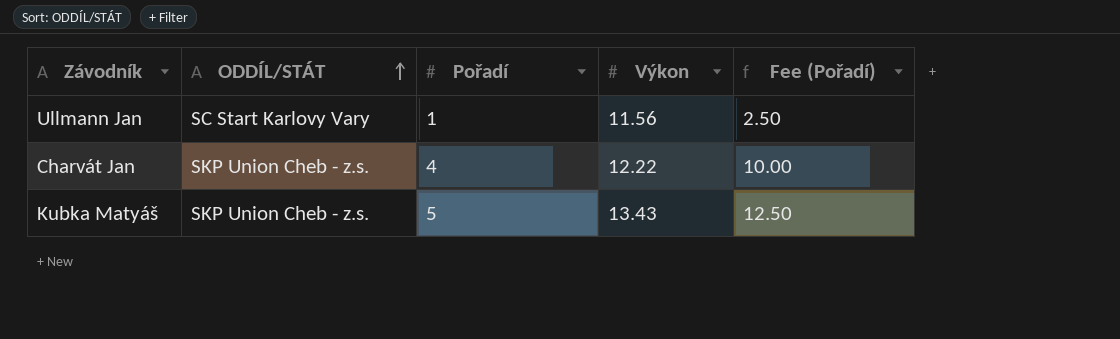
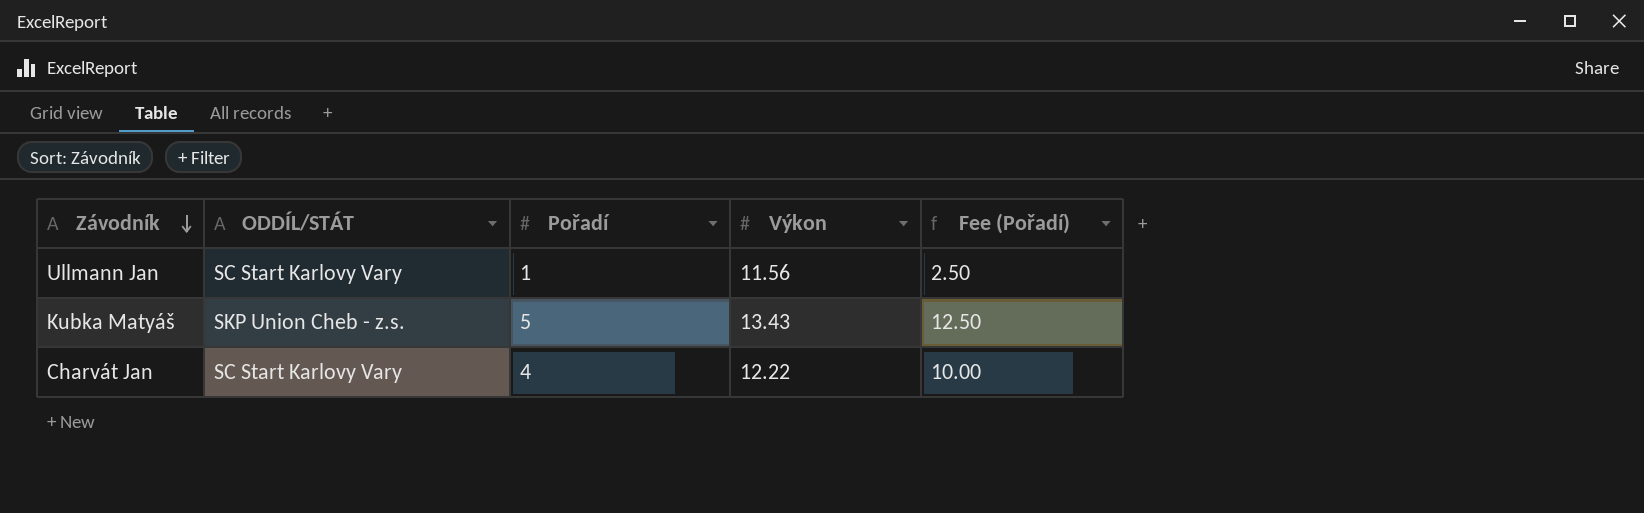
row order: ODDÍL/STÁT ascending -> Závodník descending
Charvát Jan | ODDÍL/STÁT: SKP Union Cheb - z.s. -> SC Start Karlovy Vary

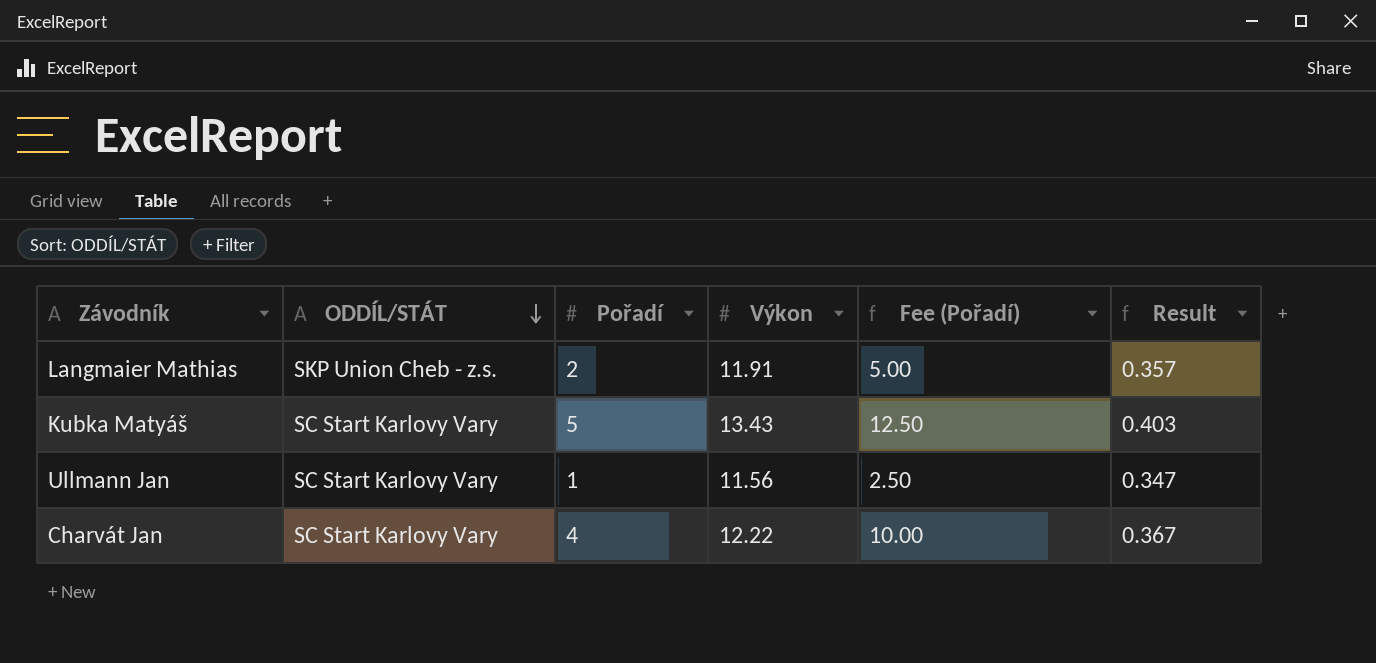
row order: Závodník descending -> ODDÍL/STÁT descending
column Result | formula: none -> [Výkon] * 0.03
row Langmaier Mathias: none -> SKP Union Cheb - z.s. | 2 | 11.91 | 5.00 | 0.357
Kubka Matyáš | ODDÍL/STÁT: SKP Union Cheb - z.s. -> SC Start Karlovy Vary

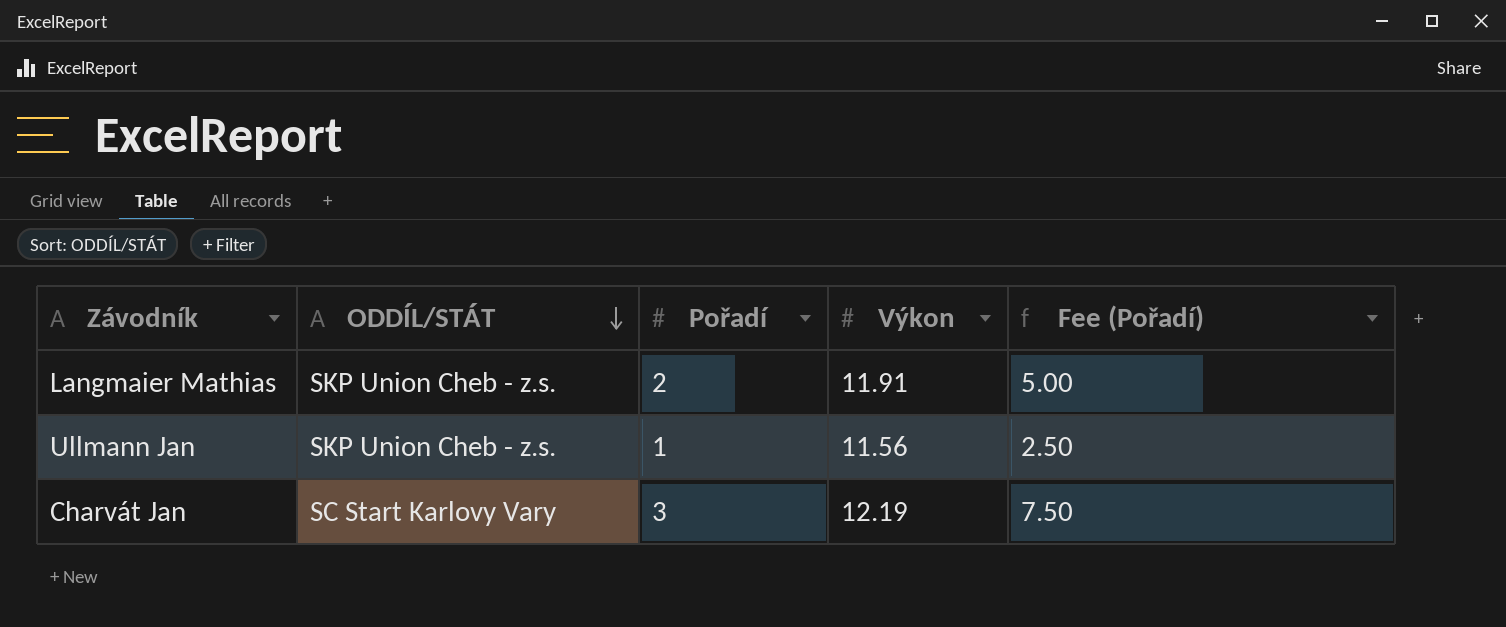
column Result | formula: [Výkon] * 0.03 -> none
row Kubka Matyáš: SC Start Karlovy Vary | 5 | 13.43 | 12.50 | 0.403 -> none
Ullmann Jan | ODDÍL/STÁT: SC Start Karlovy Vary -> SKP Union Cheb - z.s.
Charvát Jan | Pořadí: 4 -> 3
Charvát Jan | Výkon: 12.22 -> 12.19
Charvát Jan | Fee (Pořadí): 10.00 -> 7.50

